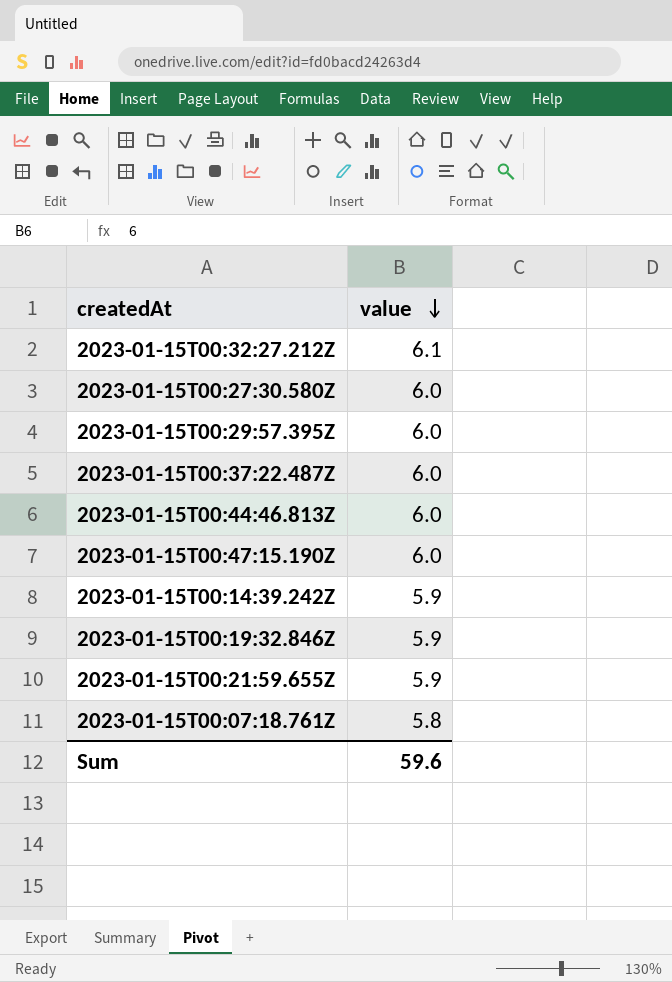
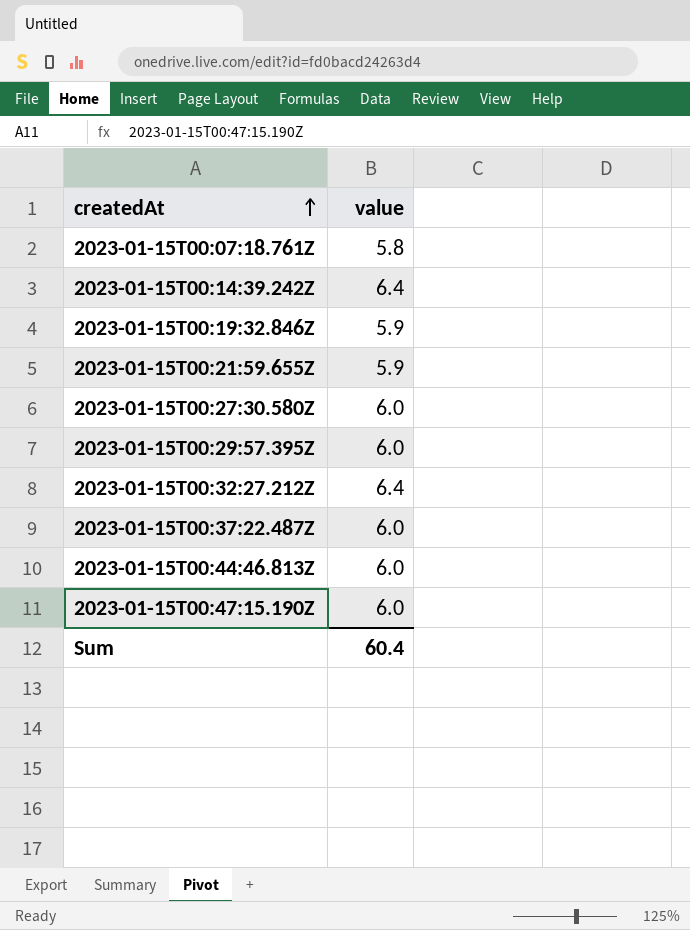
row order: value descending -> createdAt ascending
2023-01-15T00:14:39.242Z | value: 5.9 -> 6.4
2023-01-15T00:32:27.212Z | value: 6.1 -> 6.4
Sum | value: 59.6 -> 60.4

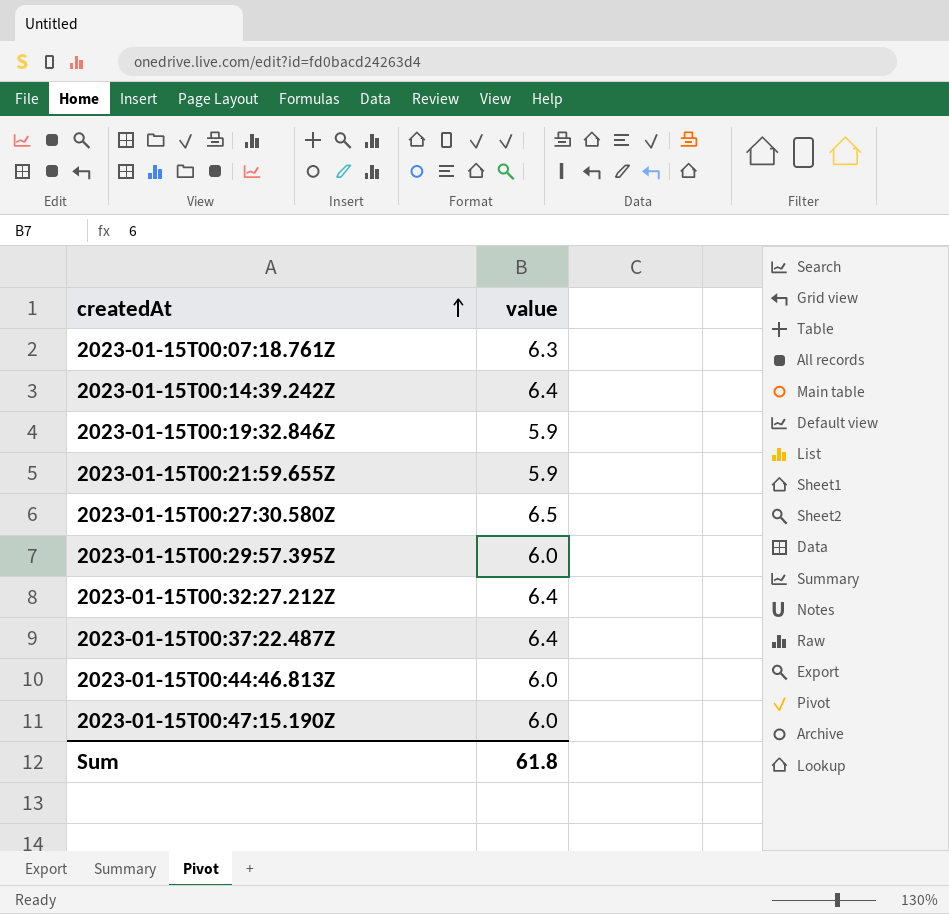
2023-01-15T00:07:18.761Z | value: 5.8 -> 6.3
2023-01-15T00:27:30.580Z | value: 6.0 -> 6.5
2023-01-15T00:37:22.487Z | value: 6.0 -> 6.4
Sum | value: 60.4 -> 61.8

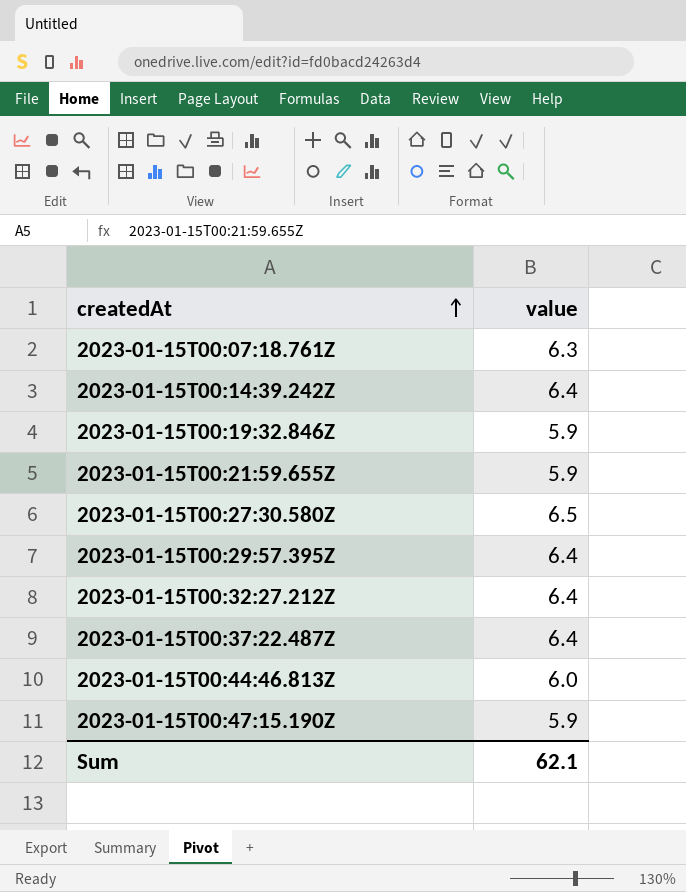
2023-01-15T00:29:57.395Z | value: 6.0 -> 6.4
2023-01-15T00:47:15.190Z | value: 6.0 -> 5.9
Sum | value: 61.8 -> 62.1

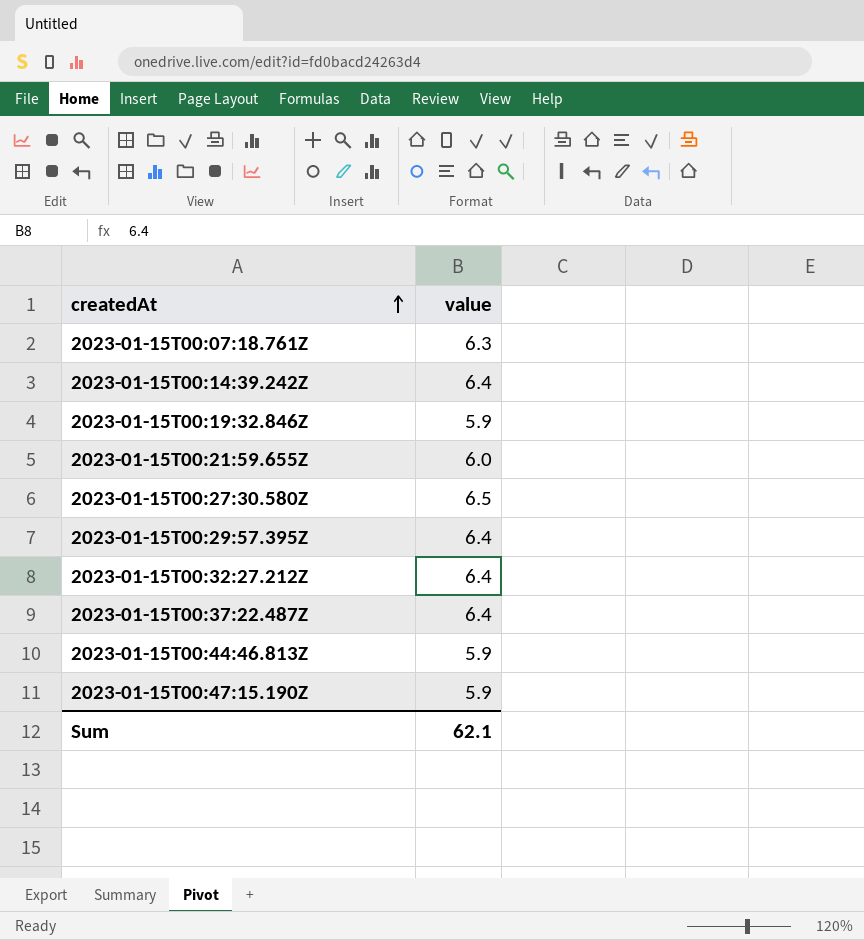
2023-01-15T00:21:59.655Z | value: 5.9 -> 6.0
2023-01-15T00:44:46.813Z | value: 6.0 -> 5.9

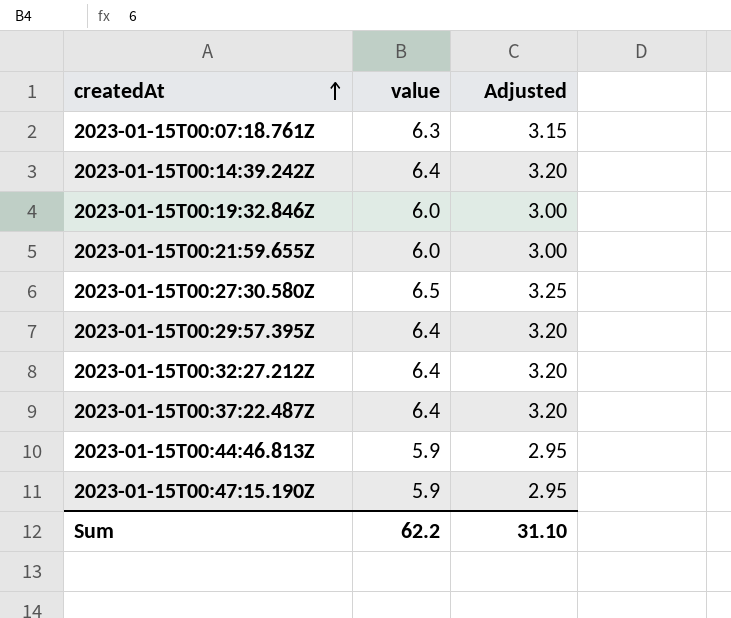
column Adjusted | formula: none -> [value] * 0.5
2023-01-15T00:19:32.846Z | value: 5.9 -> 6.0
Sum | value: 62.1 -> 62.2

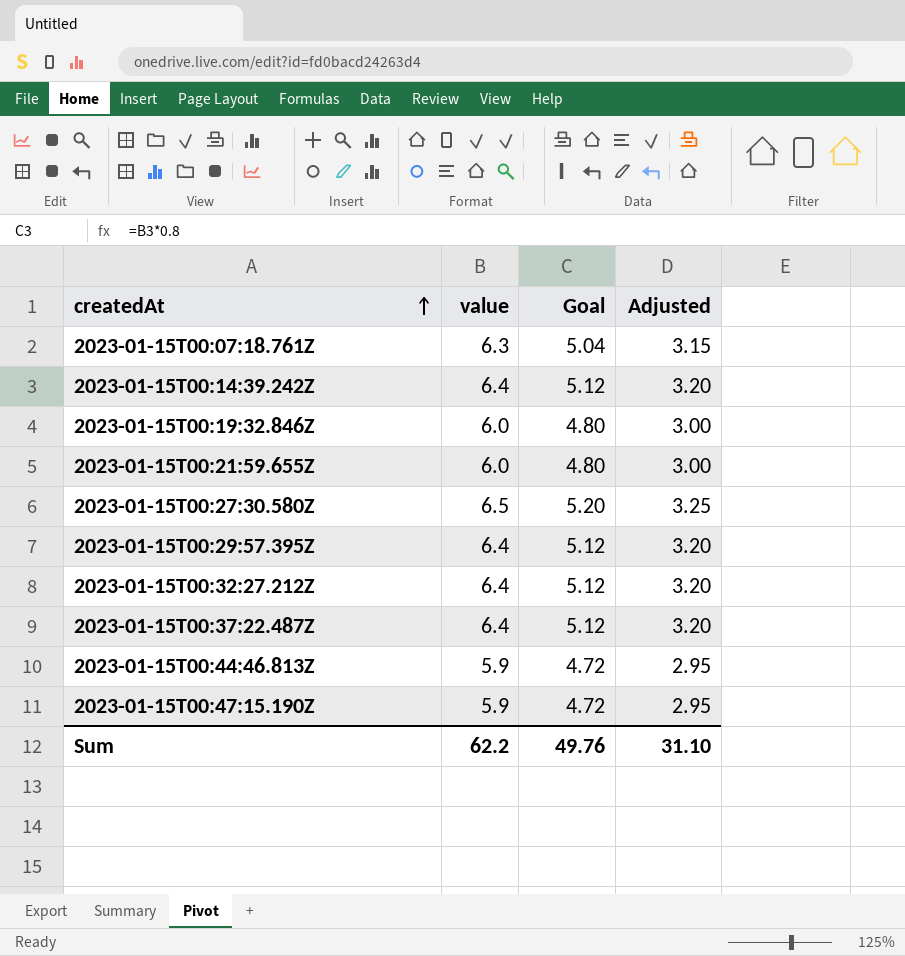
column Goal | formula: none -> [value] * 0.8

